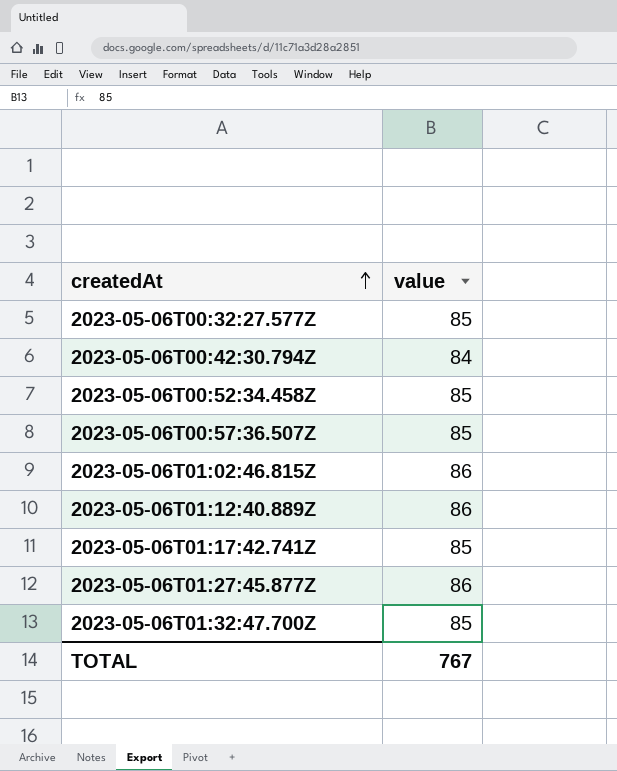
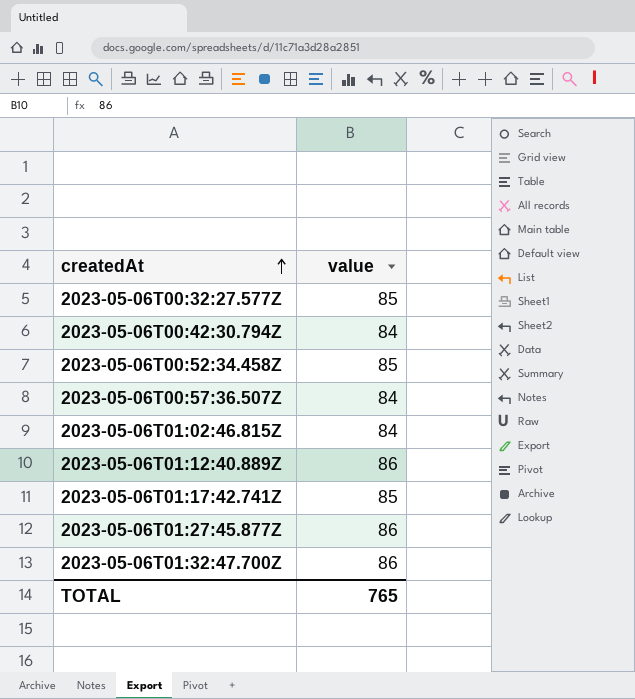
2023-05-06T00:57:36.507Z | value: 85 -> 84
2023-05-06T01:02:46.815Z | value: 86 -> 84
2023-05-06T01:32:47.700Z | value: 85 -> 86
TOTAL | value: 767 -> 765

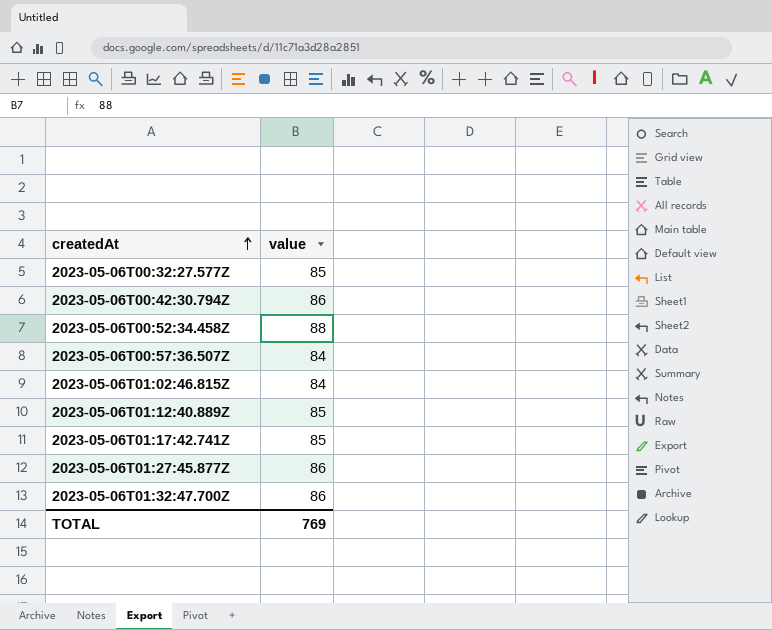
2023-05-06T00:42:30.794Z | value: 84 -> 86
2023-05-06T00:52:34.458Z | value: 85 -> 88
2023-05-06T01:12:40.889Z | value: 86 -> 85
TOTAL | value: 765 -> 769

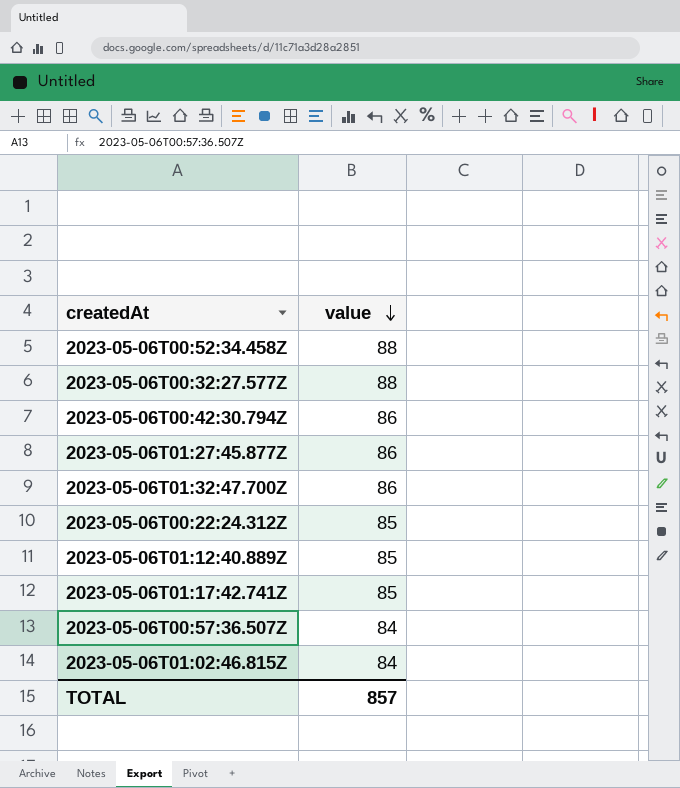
row order: createdAt ascending -> value descending
2023-05-06T00:32:27.577Z | value: 85 -> 88
row 2023-05-06T00:22:24.312Z: none -> 85
TOTAL | value: 769 -> 857

